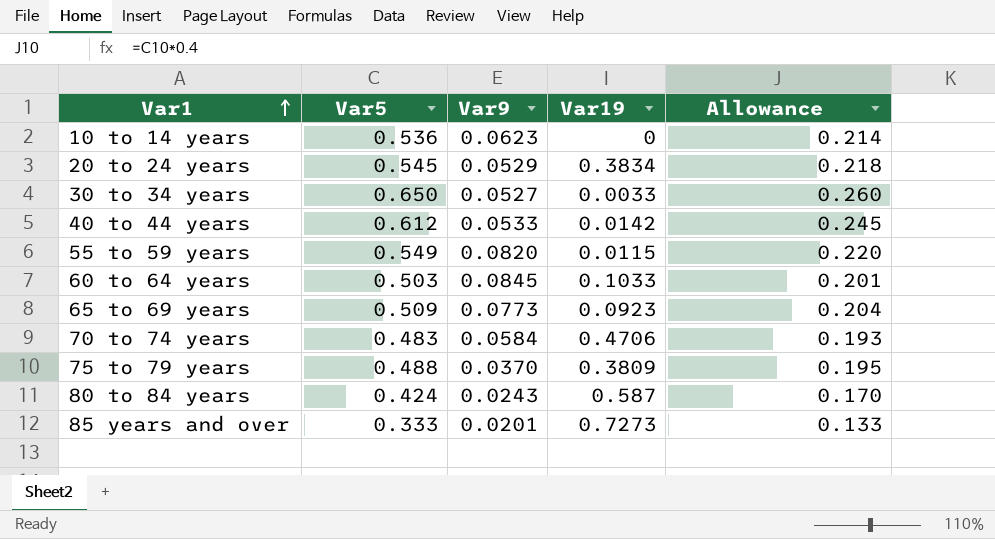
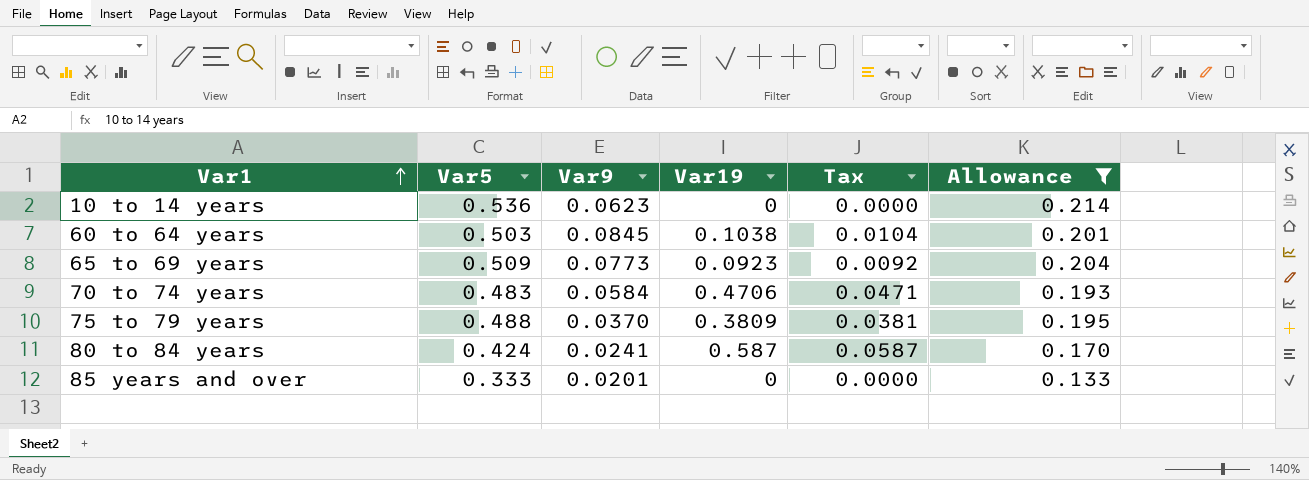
filter: none -> Allowance <= 0.214
column Tax | formula: none -> [Var19] * 0.1
60 to 64 years | Var19: 0.1033 -> 0.1038
80 to 84 years | Var9: 0.0243 -> 0.0241
85 years and over | Var19: 0.7273 -> 0

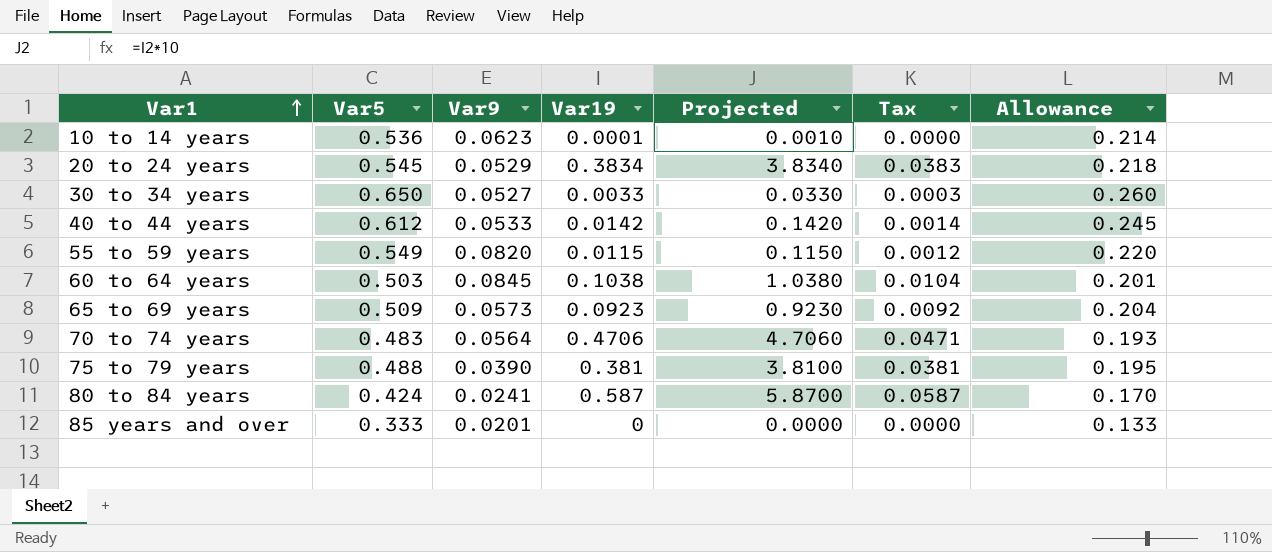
filter: Allowance <= 0.214 -> none
column Projected | formula: none -> [Var19] * 10
10 to 14 years | Var19: 0 -> 0.0001
65 to 69 years | Var9: 0.0773 -> 0.0573
70 to 74 years | Var9: 0.0584 -> 0.0564
75 to 79 years | Var9: 0.0370 -> 0.0390
75 to 79 years | Var19: 0.3809 -> 0.381

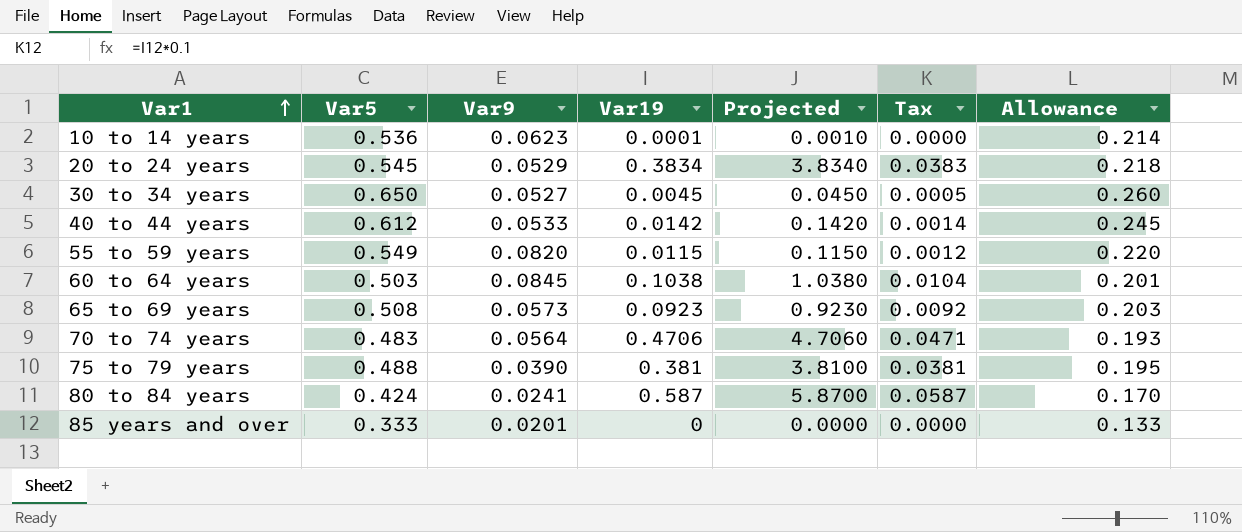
30 to 34 years | Var19: 0.0033 -> 0.0045
30 to 34 years | Projected: 0.0330 -> 0.0450
30 to 34 years | Tax: 0.0003 -> 0.0005
65 to 69 years | Var5: 0.509 -> 0.508
65 to 69 years | Allowance: 0.204 -> 0.203

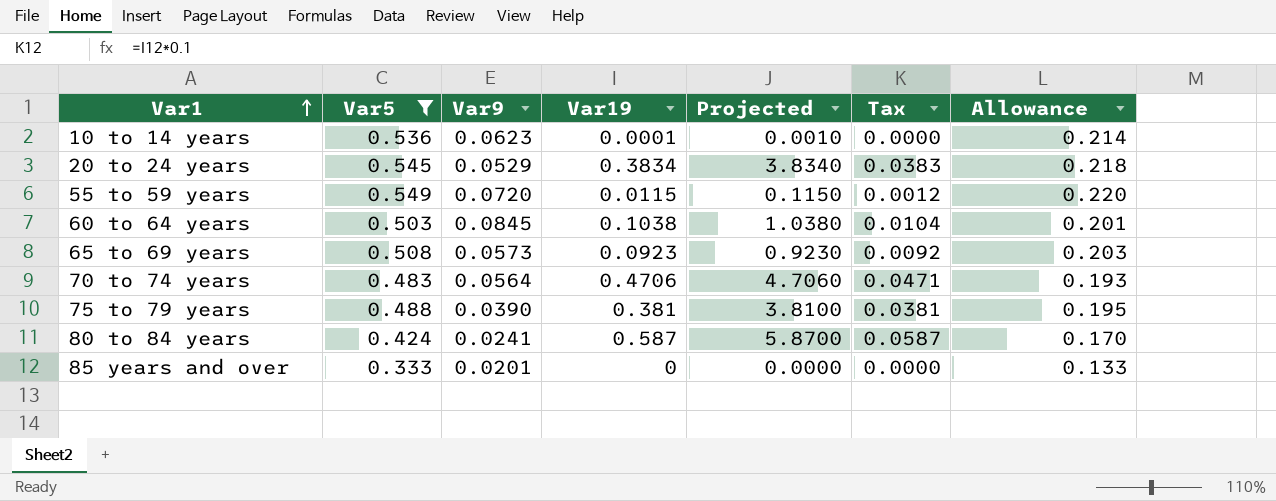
filter: none -> Var5 <= 0.549
55 to 59 years | Var9: 0.0820 -> 0.0720

